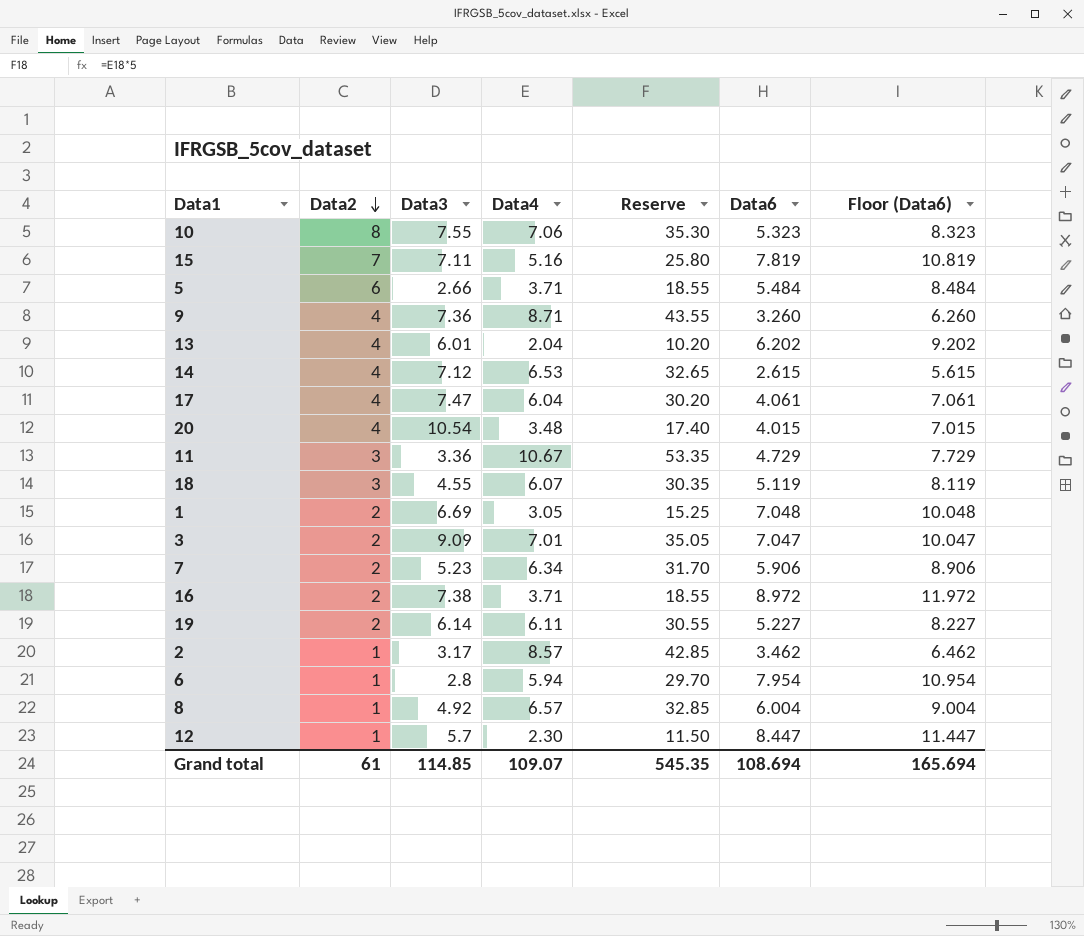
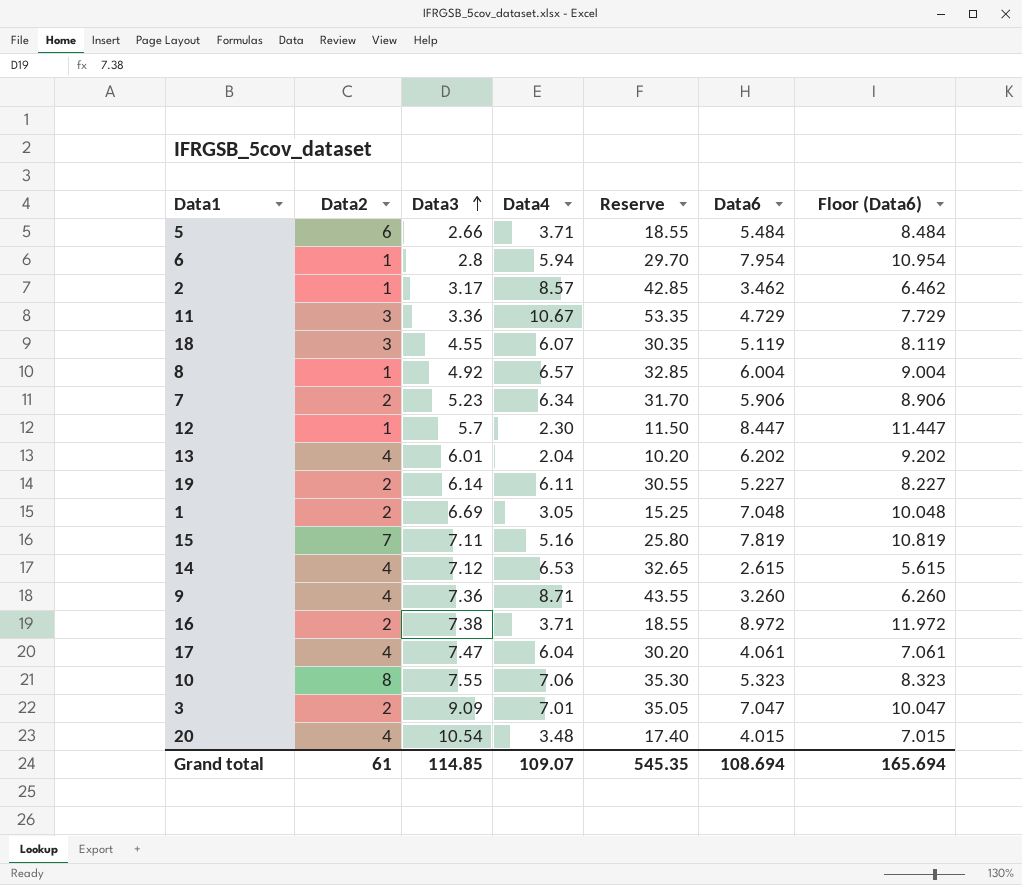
row order: Data2 descending -> Data3 ascending

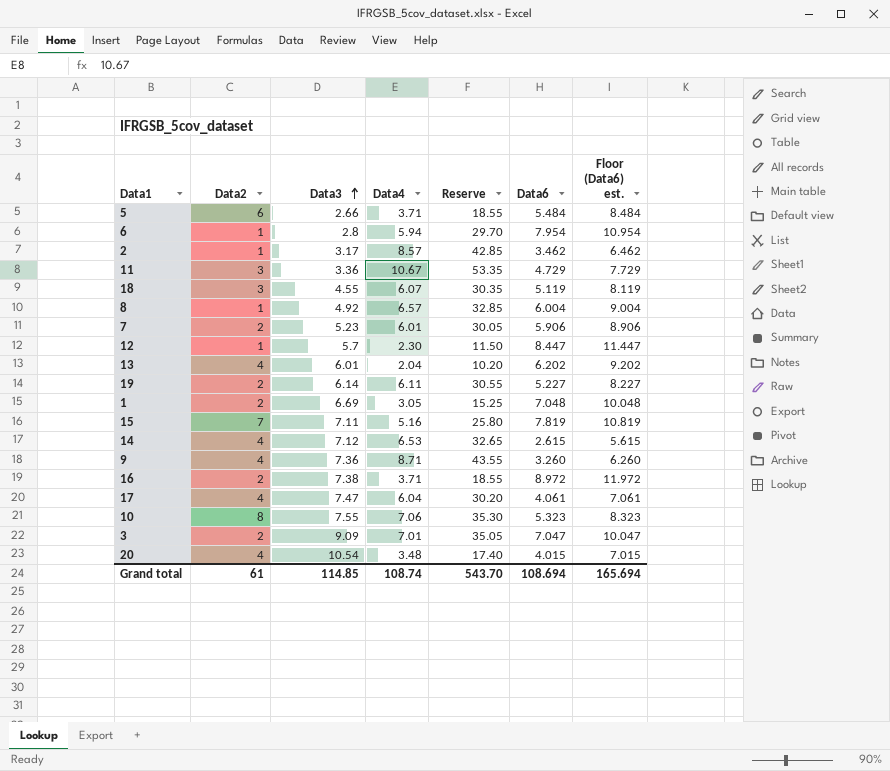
column name: Floor (Data6) -> Floor (Data6) est.
7 | Data4: 6.34 -> 6.01
7 | Reserve: 31.70 -> 30.05
Grand total | Data4: 109.07 -> 108.74
Grand total | Reserve: 545.35 -> 543.70

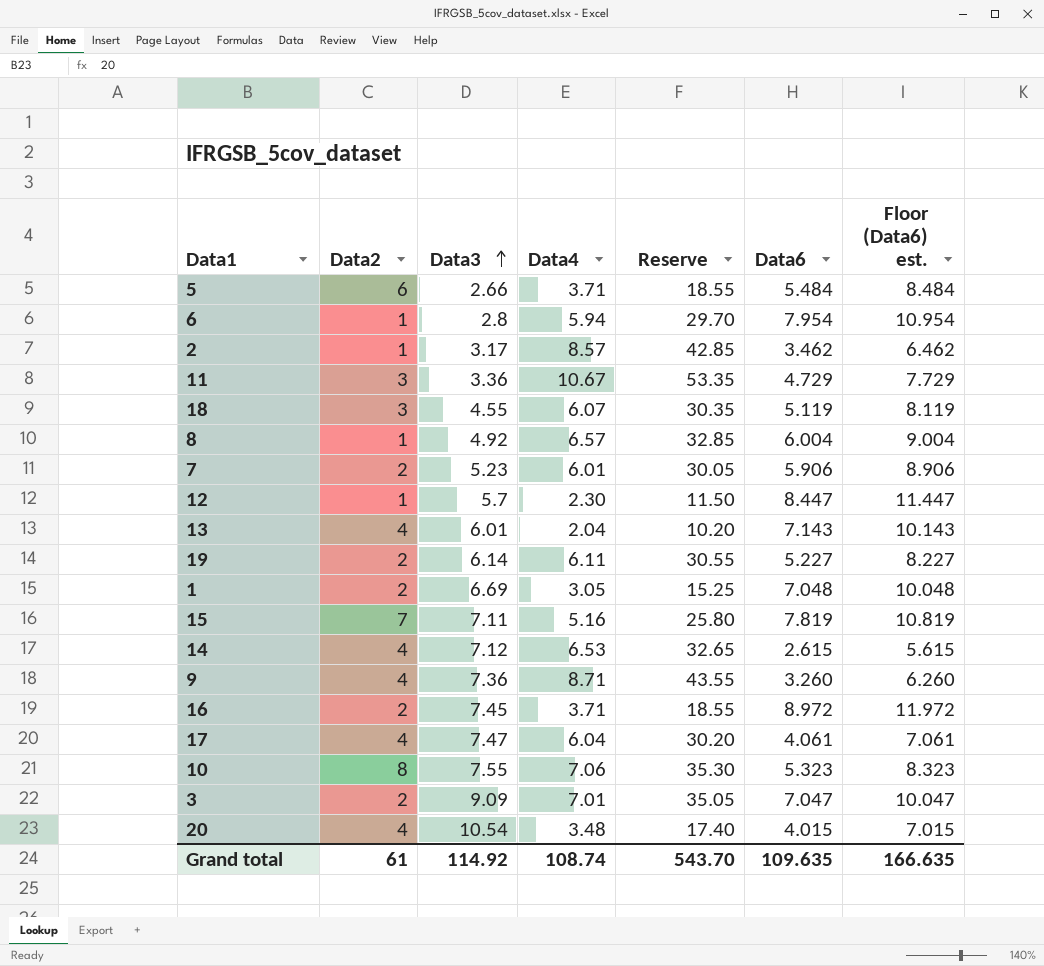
13 | Data6: 6.202 -> 7.143
13 | Floor (Data6) est.: 9.202 -> 10.143
16 | Data3: 7.38 -> 7.45
Grand total | Data3: 114.85 -> 114.92
Grand total | Data6: 108.694 -> 109.635
Grand total | Floor (Data6) est.: 165.694 -> 166.635

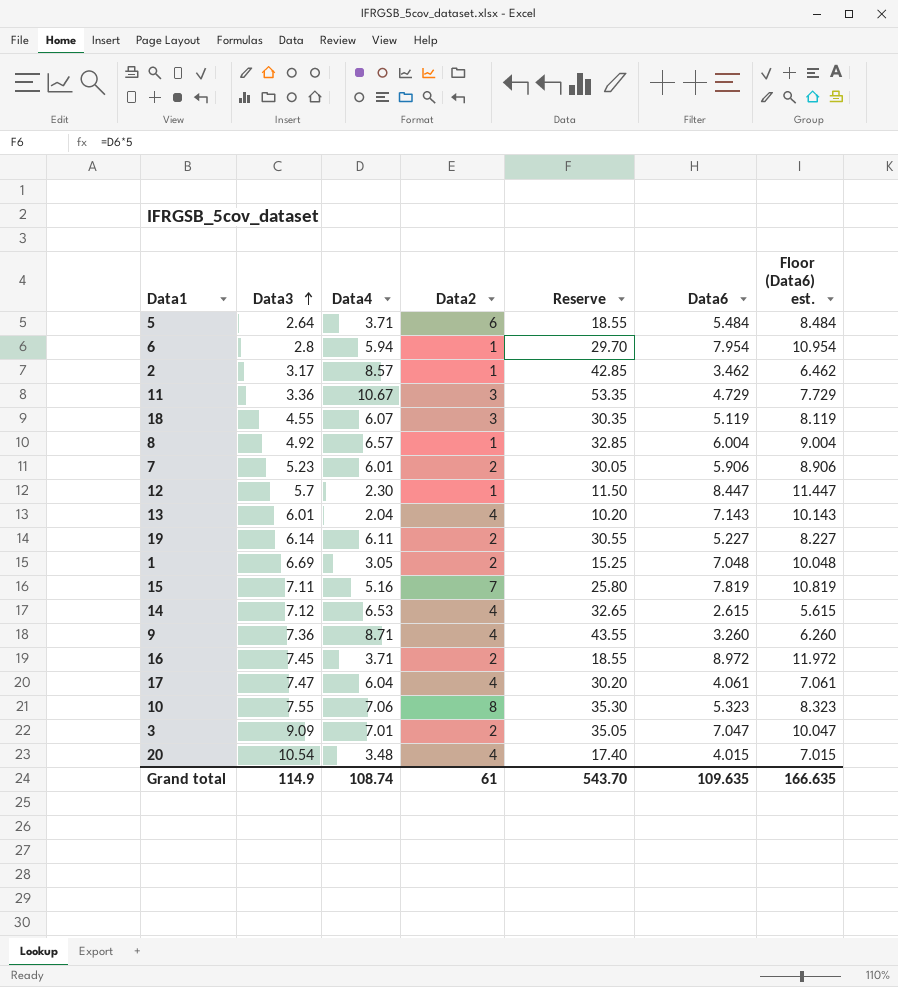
column Data2 | position: 2 -> 4
5 | Data3: 2.66 -> 2.64
Grand total | Data3: 114.92 -> 114.9

